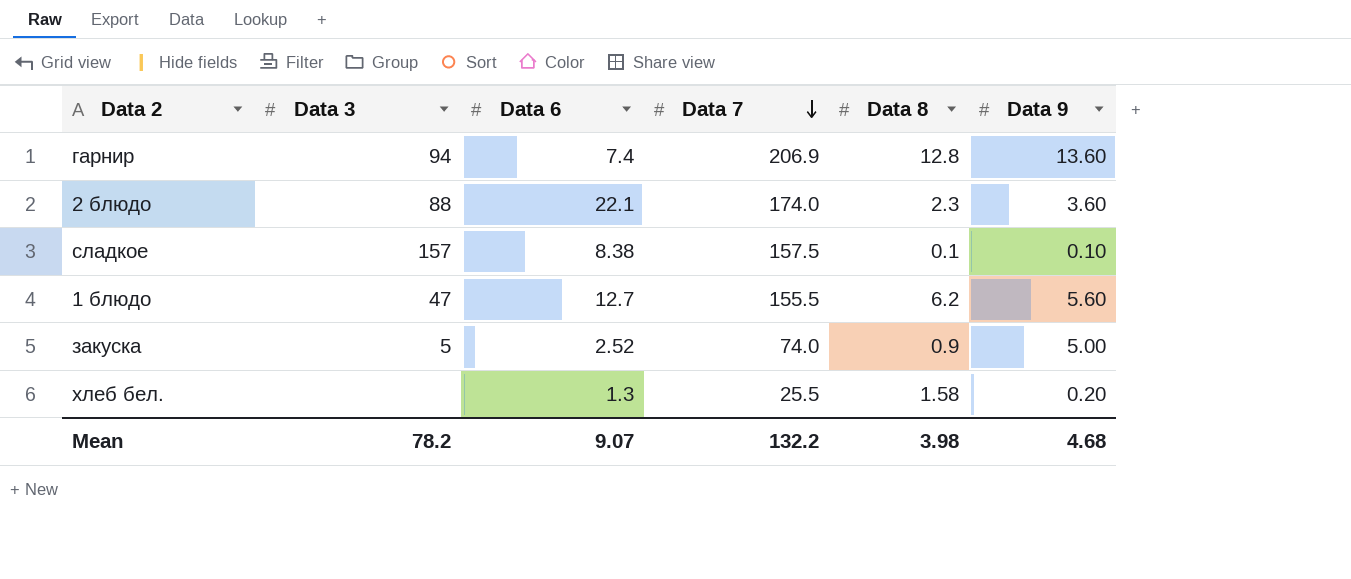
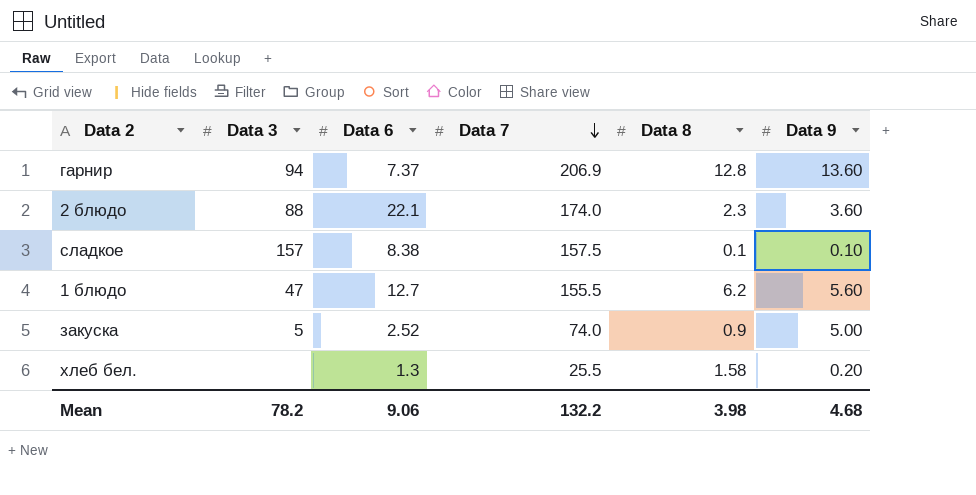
гарнир | Data 6: 7.4 -> 7.37
Mean | Data 6: 9.07 -> 9.06

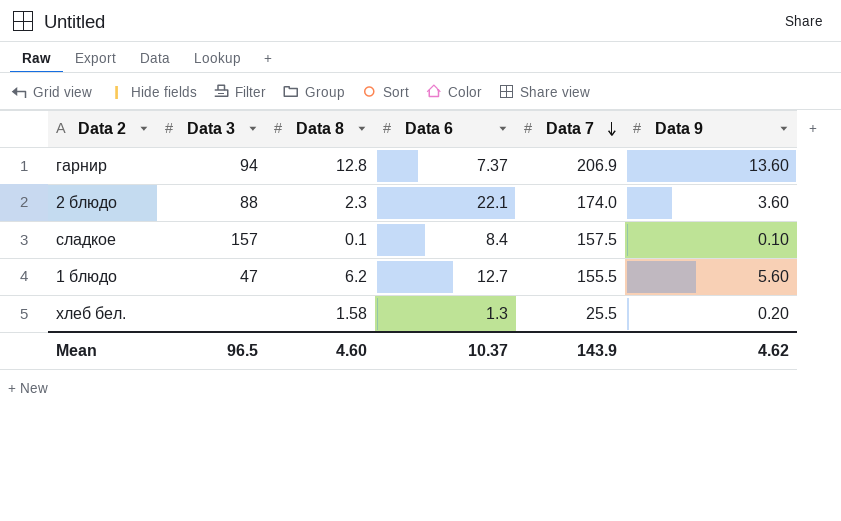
column Data 8 | position: 5 -> 3
row закуска: 5 | 2.52 | 74.0 | 0.9 | 5.00 -> none
сладкое | Data 6: 8.38 -> 8.4
Mean | Data 3: 78.2 -> 96.5
Mean | Data 8: 3.98 -> 4.60
Mean | Data 6: 9.06 -> 10.37
Mean | Data 7: 132.2 -> 143.9
Mean | Data 9: 4.68 -> 4.62

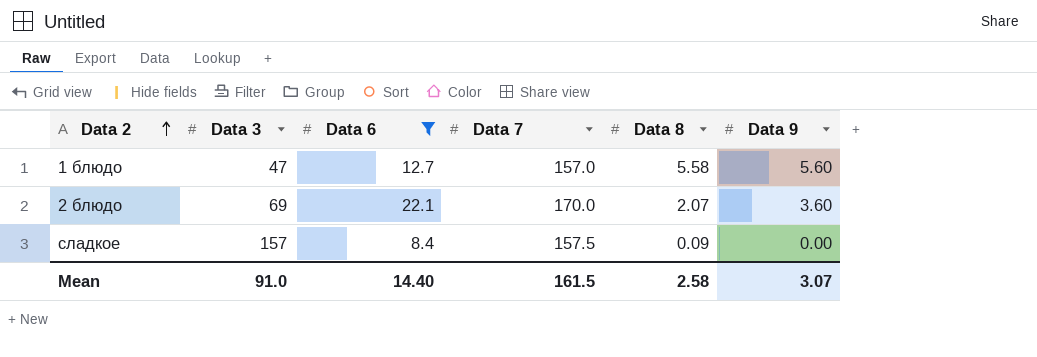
filter: none -> Data 6 >= 8.4
row order: Data 7 descending -> Data 2 ascending
column Data 8 | position: 3 -> 5
1 блюдо | Data 7: 155.5 -> 157.0
1 блюдо | Data 8: 6.2 -> 5.58
2 блюдо | Data 3: 88 -> 69
2 блюдо | Data 7: 174.0 -> 170.0
2 блюдо | Data 8: 2.3 -> 2.07
сладкое | Data 8: 0.1 -> 0.09
сладкое | Data 9: 0.10 -> 0.00
Mean | Data 3: 96.5 -> 91.0
Mean | Data 6: 10.37 -> 14.40
Mean | Data 7: 143.9 -> 161.5
Mean | Data 8: 4.60 -> 2.58
Mean | Data 9: 4.62 -> 3.07

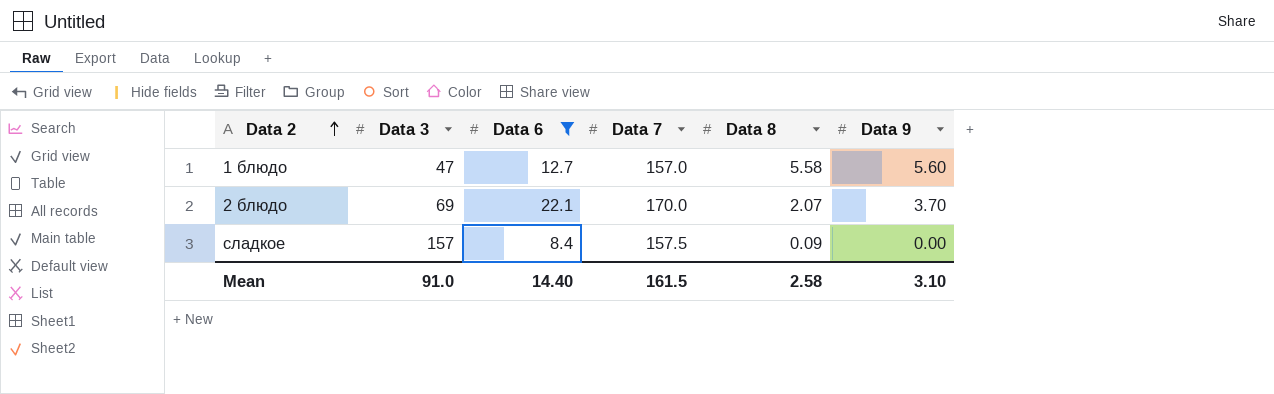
2 блюдо | Data 9: 3.60 -> 3.70
Mean | Data 9: 3.07 -> 3.10

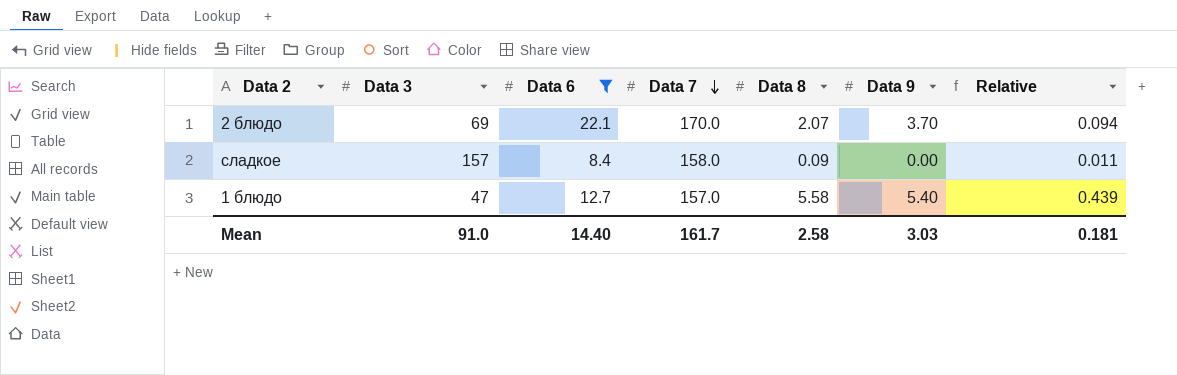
row order: Data 2 ascending -> Data 7 descending
column Relative | formula: none -> [Data 8] / [Data 6]
сладкое | Data 7: 157.5 -> 158.0
1 блюдо | Data 9: 5.60 -> 5.40
Mean | Data 7: 161.5 -> 161.7
Mean | Data 9: 3.10 -> 3.03

